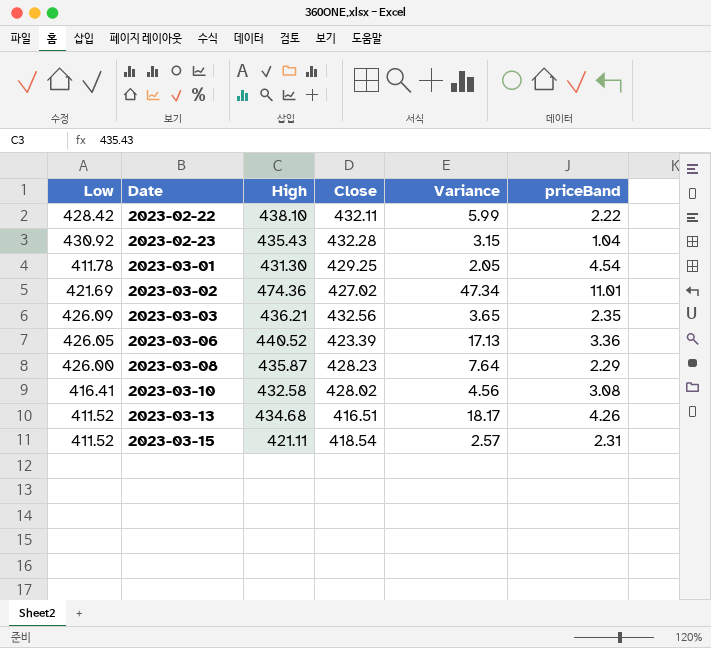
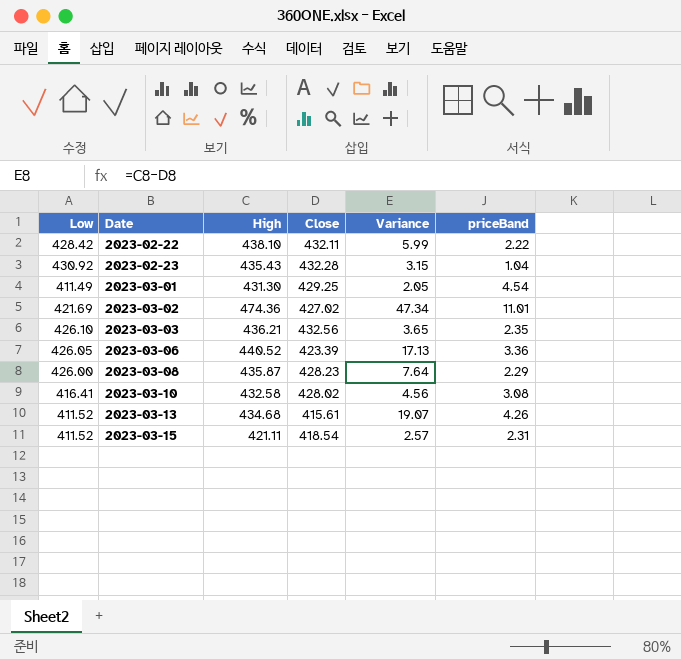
2023-03-01 | Low: 411.78 -> 411.49
2023-03-03 | Low: 426.09 -> 426.10
2023-03-13 | Close: 416.51 -> 415.61
2023-03-13 | Variance: 18.17 -> 19.07

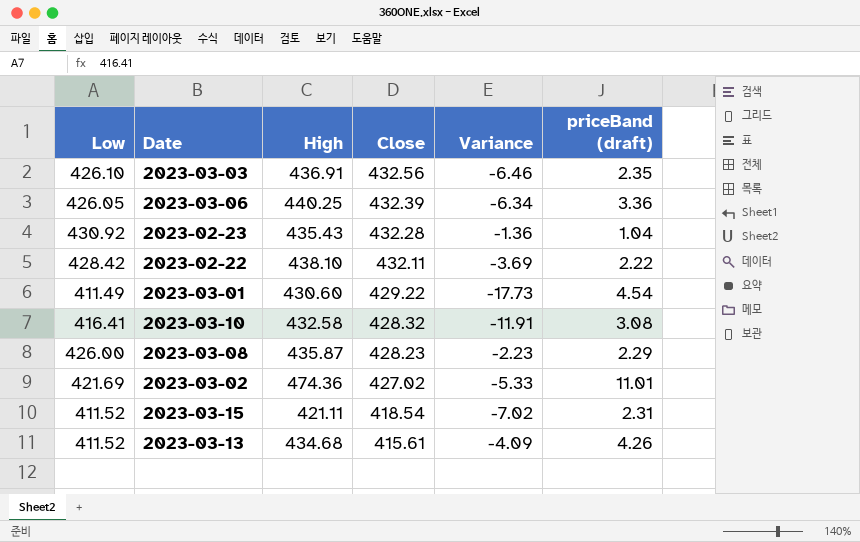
row order: Date ascending -> Close descending
column Variance | formula: [High] - [Close] -> [Low] - [Close]
column name: priceBand -> priceBand (draft)
2023-03-03 | High: 436.21 -> 436.91
2023-03-06 | High: 440.52 -> 440.25
2023-03-06 | Close: 423.39 -> 432.39
2023-03-01 | High: 431.30 -> 430.60
2023-03-01 | Close: 429.25 -> 429.22
2023-03-10 | Close: 428.02 -> 428.32

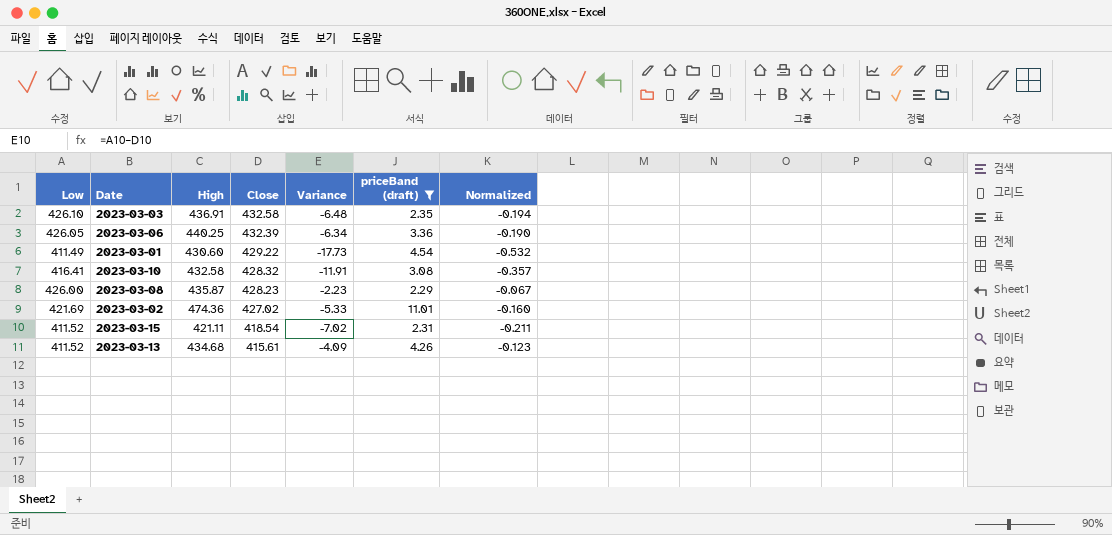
filter: none -> priceBand (draft) >= 2.29
column Normalized | formula: none -> [Variance] * 0.03
2023-03-03 | Close: 432.56 -> 432.58
2023-03-03 | Variance: -6.46 -> -6.48

